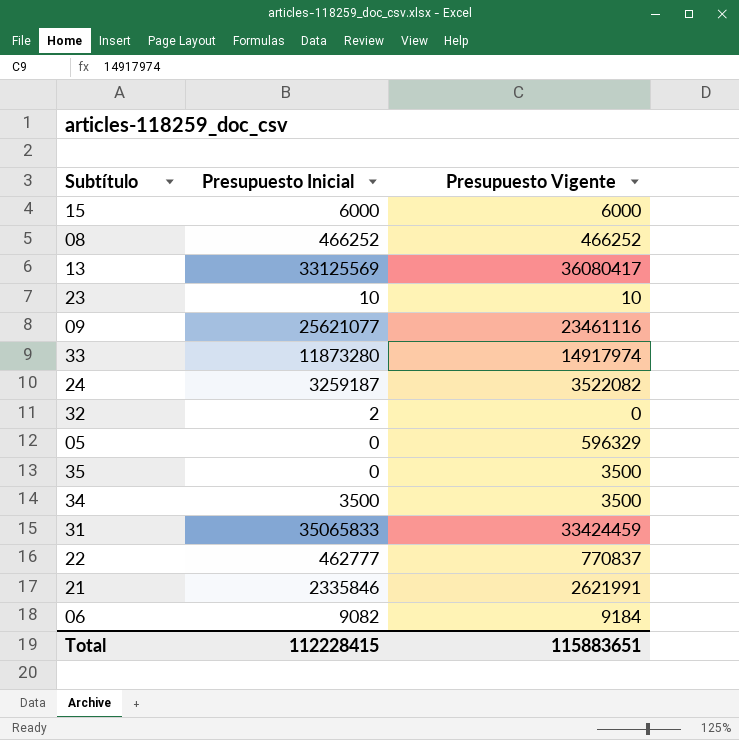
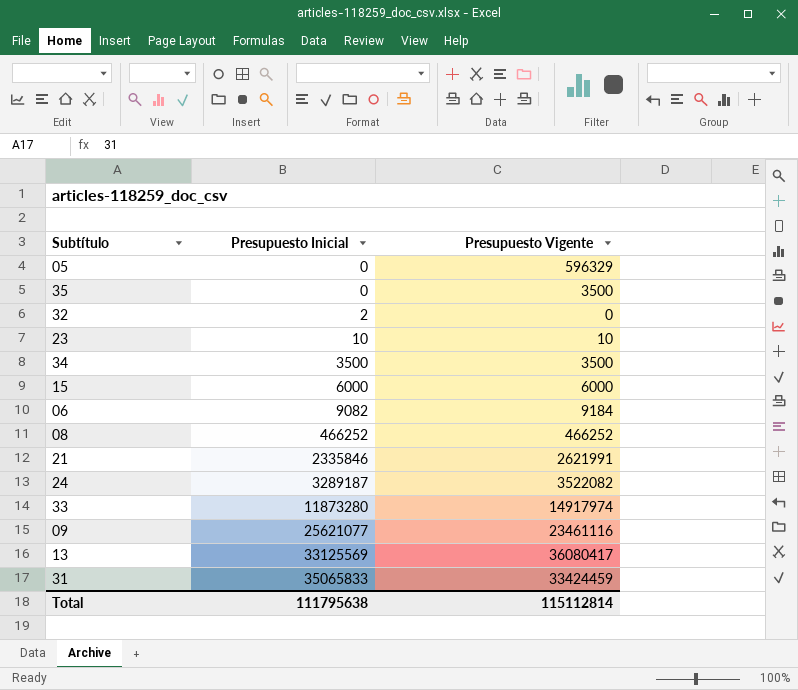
row order: none -> Presupuesto Inicial ascending
row 22: 462777 | 770837 -> none
24 | Presupuesto Inicial: 3259187 -> 3289187
Total | Presupuesto Inicial: 112228415 -> 111795638
Total | Presupuesto Vigente: 115883651 -> 115112814

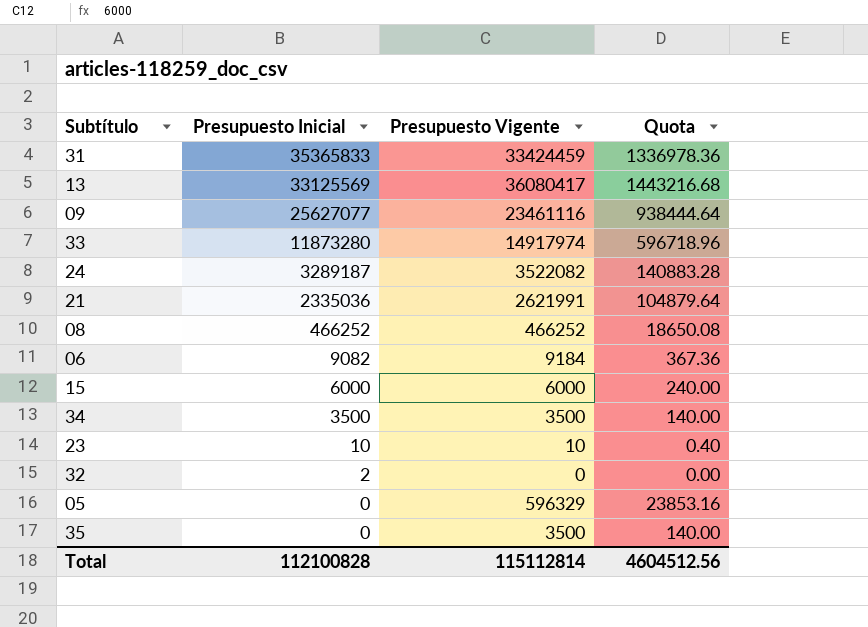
row order: Presupuesto Inicial ascending -> Presupuesto Inicial descending
column Quota | formula: none -> [Presupuesto Vigente] * 0.04
31 | Presupuesto Inicial: 35065833 -> 35365833
09 | Presupuesto Inicial: 25621077 -> 25627077
21 | Presupuesto Inicial: 2335846 -> 2335036
Total | Presupuesto Inicial: 111795638 -> 112100828

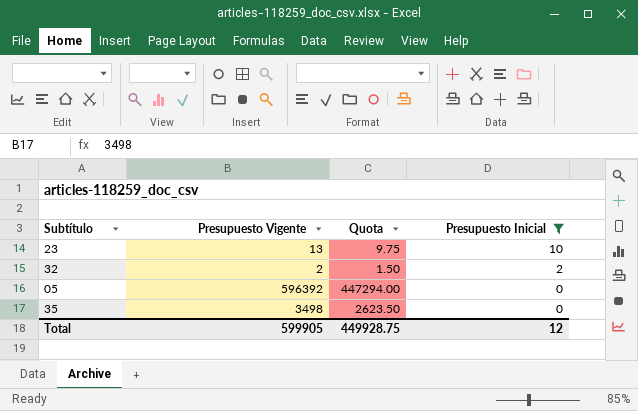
filter: none -> Presupuesto Inicial <= 10
column Quota | formula: [Presupuesto Vigente] * 0.04 -> [Presupuesto Vigente] * 0.75
column Presupuesto Inicial | position: 2 -> 4
23 | Presupuesto Vigente: 10 -> 13
32 | Presupuesto Vigente: 0 -> 2
05 | Presupuesto Vigente: 596329 -> 596392
35 | Presupuesto Vigente: 3500 -> 3498
Total | Presupuesto Vigente: 115112814 -> 599905
Total | Quota: 4604512.56 -> 449928.75
Total | Presupuesto Inicial: 112100828 -> 12

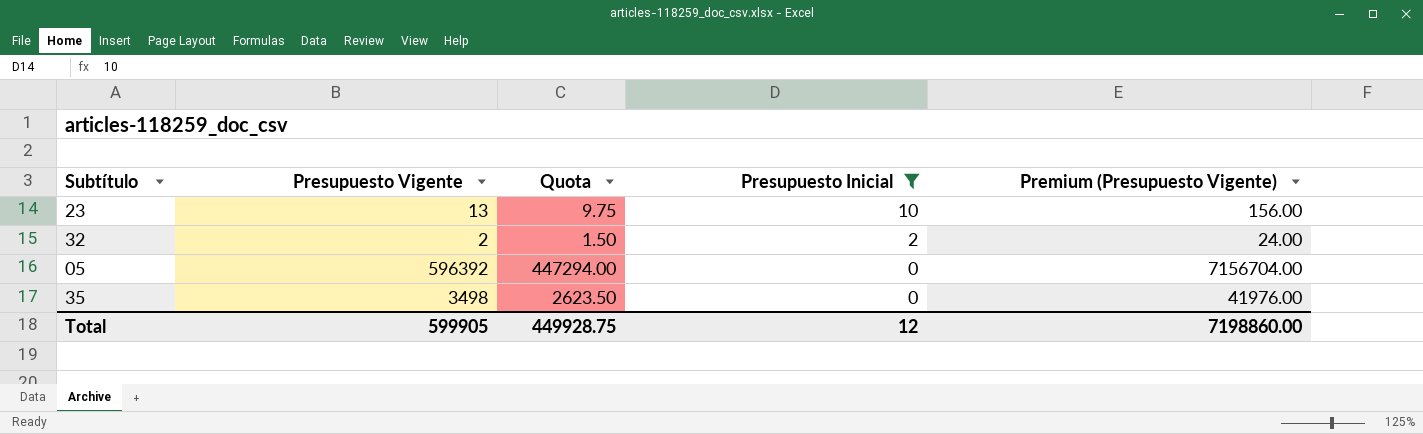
column Premium (Presupuesto Vigente) | formula: none -> [Presupuesto Vigente] * 12

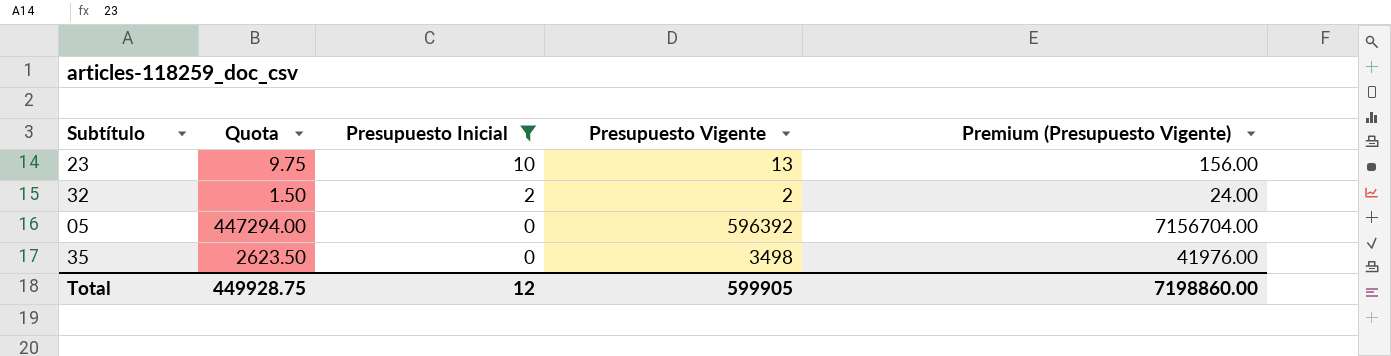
column Presupuesto Vigente | position: 2 -> 4

